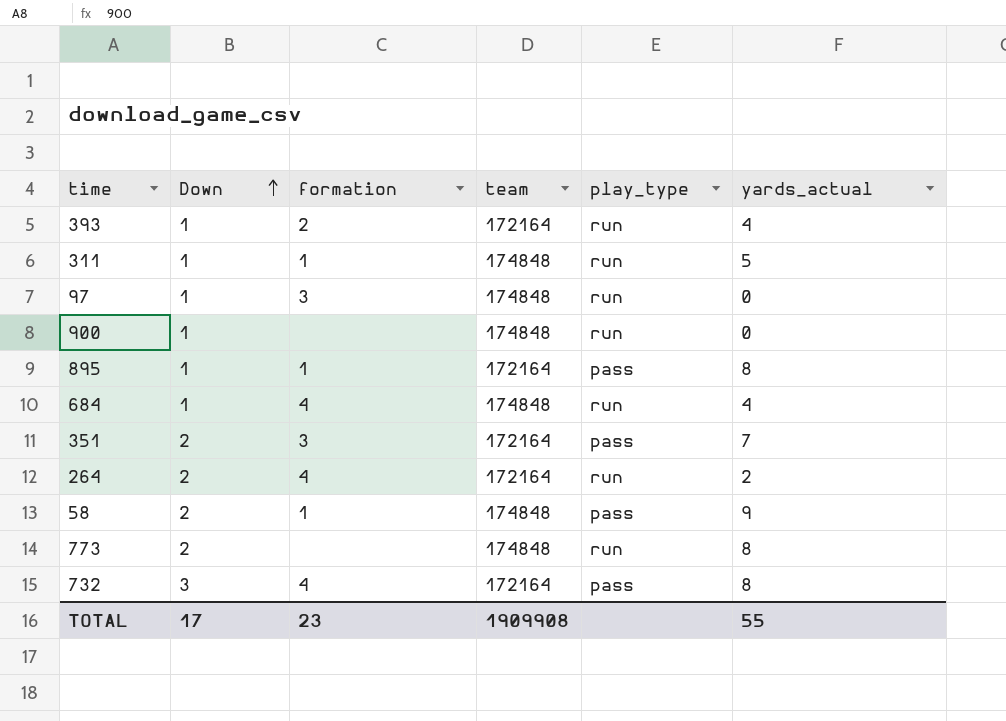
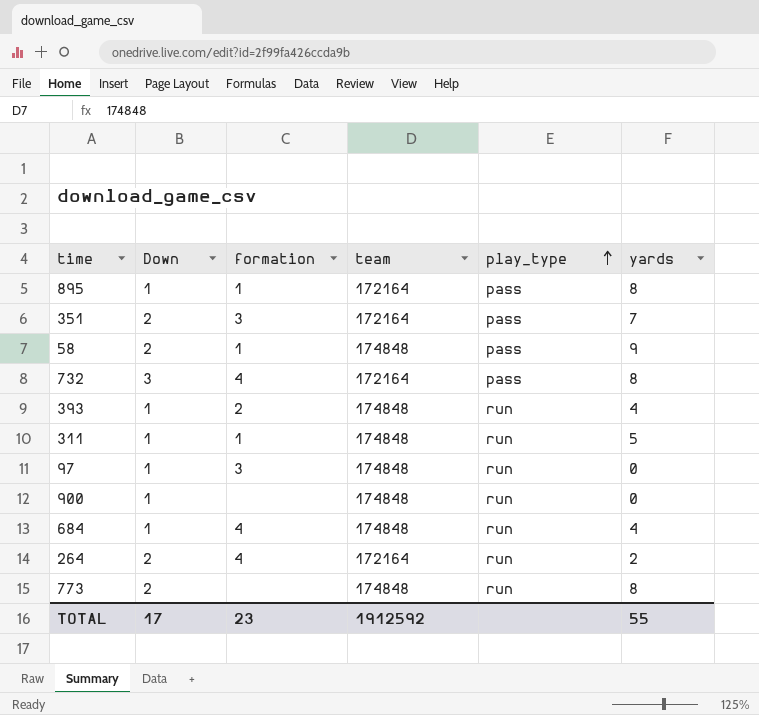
row order: Down ascending -> play_type ascending
column name: yards_actual -> yards
393 | team: 172164 -> 174848
TOTAL | team: 1909908 -> 1912592

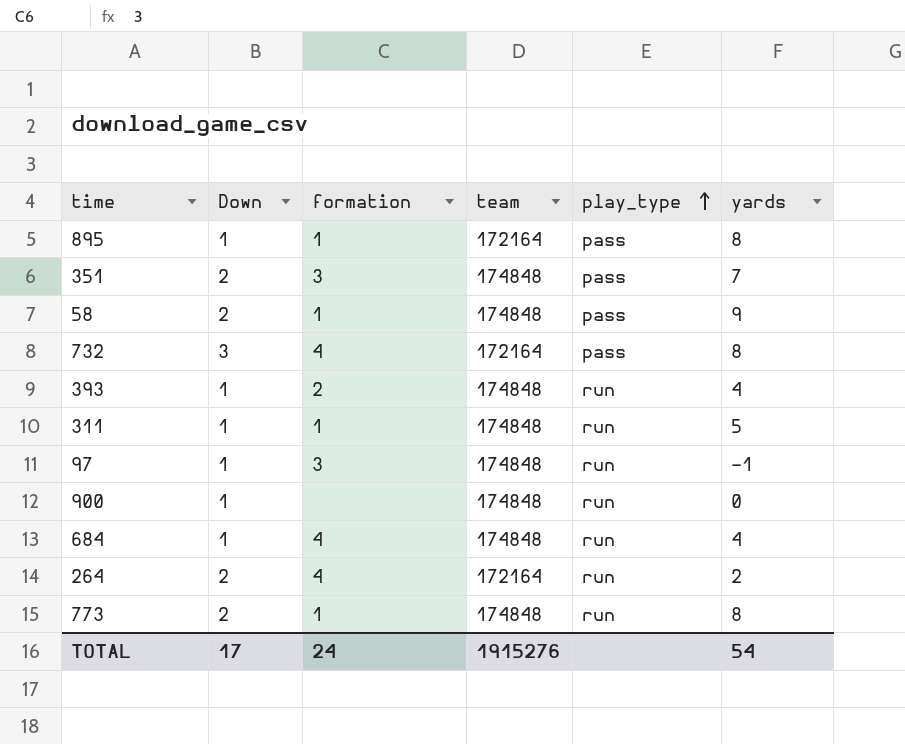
351 | team: 172164 -> 174848
97 | yards: 0 -> -1
773 | formation: none -> 1
TOTAL | formation: 23 -> 24
TOTAL | team: 1912592 -> 1915276
TOTAL | yards: 55 -> 54

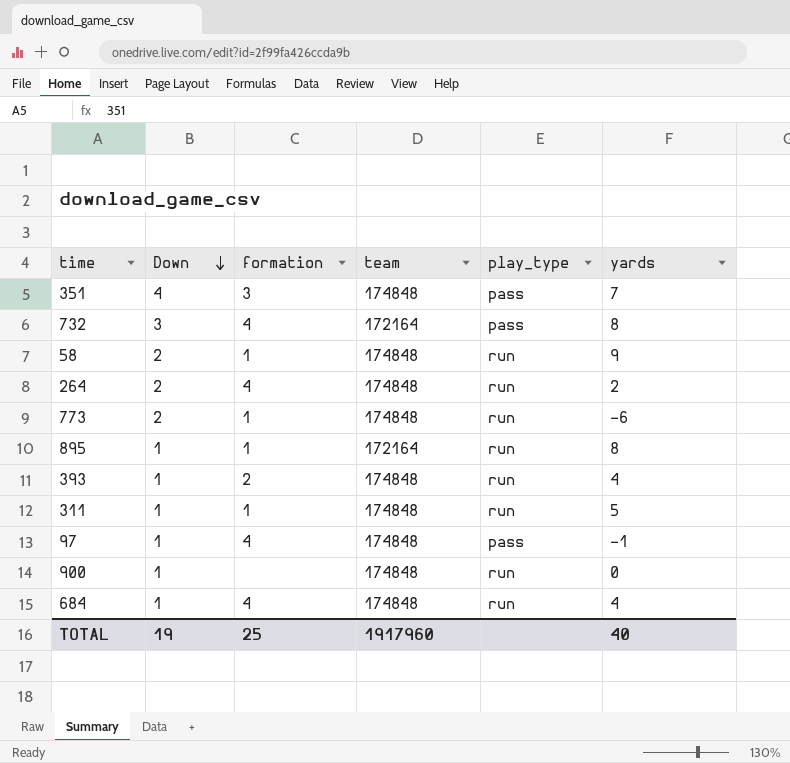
row order: play_type ascending -> Down descending
351 | Down: 2 -> 4
58 | play_type: pass -> run
264 | team: 172164 -> 174848
773 | yards: 8 -> -6
895 | play_type: pass -> run
97 | formation: 3 -> 4
97 | play_type: run -> pass
TOTAL | Down: 17 -> 19
TOTAL | formation: 24 -> 25
TOTAL | team: 1915276 -> 1917960
TOTAL | yards: 54 -> 40

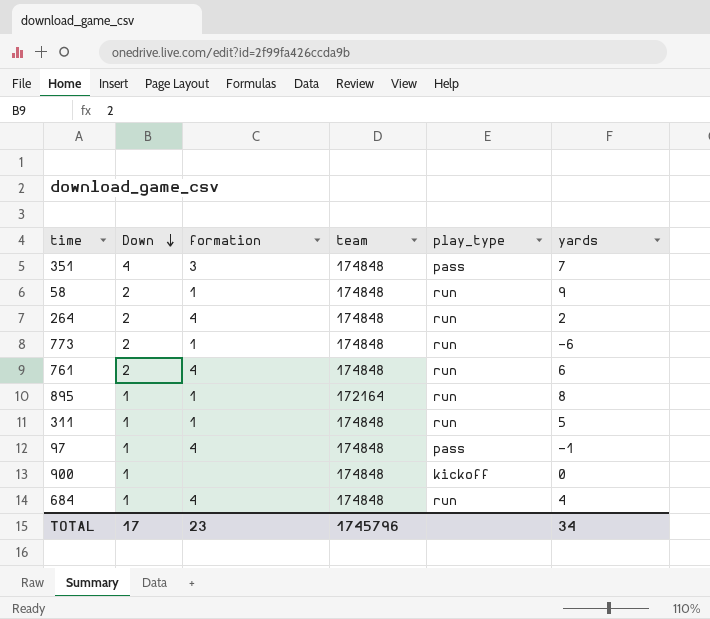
row 732: 3 | 4 | 172164 | pass | 8 -> none
row 393: 1 | 2 | 174848 | run | 4 -> none
row 761: none -> 2 | 4 | 174848 | run | 6
900 | play_type: run -> kickoff
TOTAL | Down: 19 -> 17
TOTAL | formation: 25 -> 23
TOTAL | team: 1917960 -> 1745796
TOTAL | yards: 40 -> 34

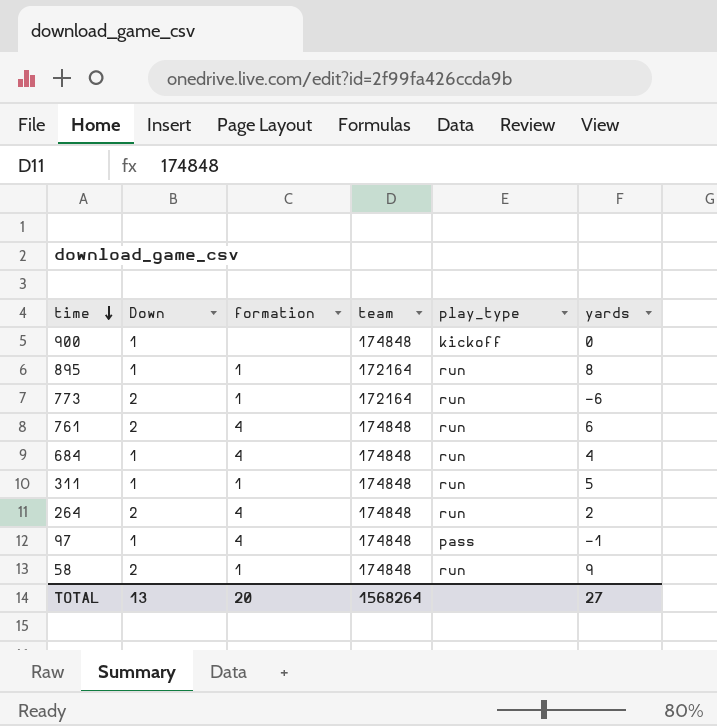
row order: Down descending -> time descending
row 351: 4 | 3 | 174848 | pass | 7 -> none
773 | team: 174848 -> 172164
TOTAL | Down: 17 -> 13
TOTAL | formation: 23 -> 20
TOTAL | team: 1745796 -> 1568264
TOTAL | yards: 34 -> 27

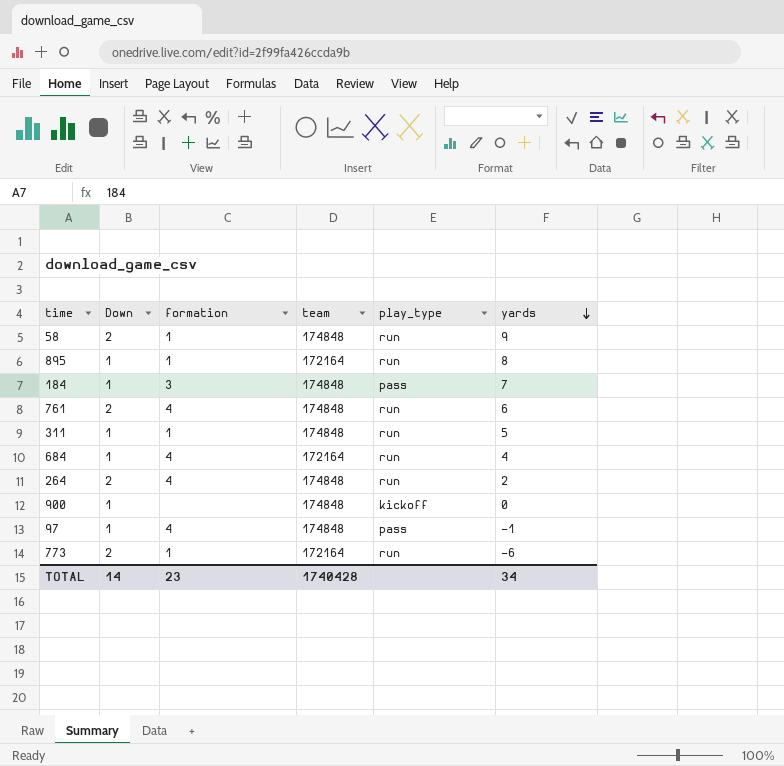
row order: time descending -> yards descending
row 184: none -> 1 | 3 | 174848 | pass | 7
684 | team: 174848 -> 172164
TOTAL | Down: 13 -> 14
TOTAL | formation: 20 -> 23
TOTAL | team: 1568264 -> 1740428
TOTAL | yards: 27 -> 34

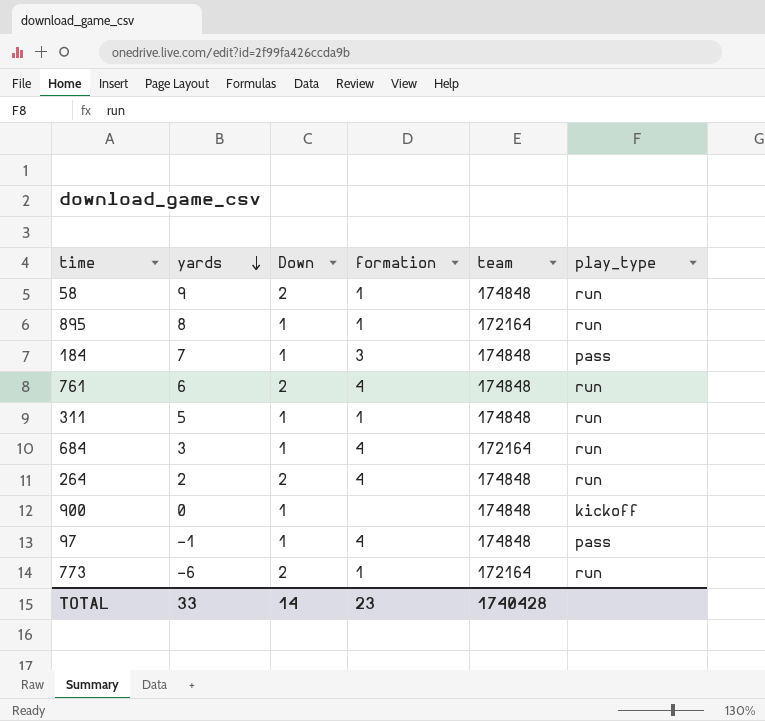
column yards | position: 6 -> 2
684 | yards: 4 -> 3
TOTAL | yards: 34 -> 33

